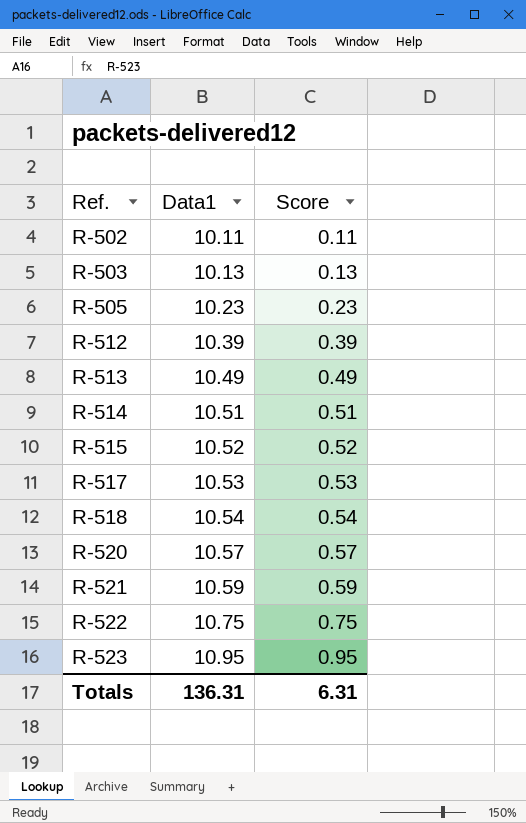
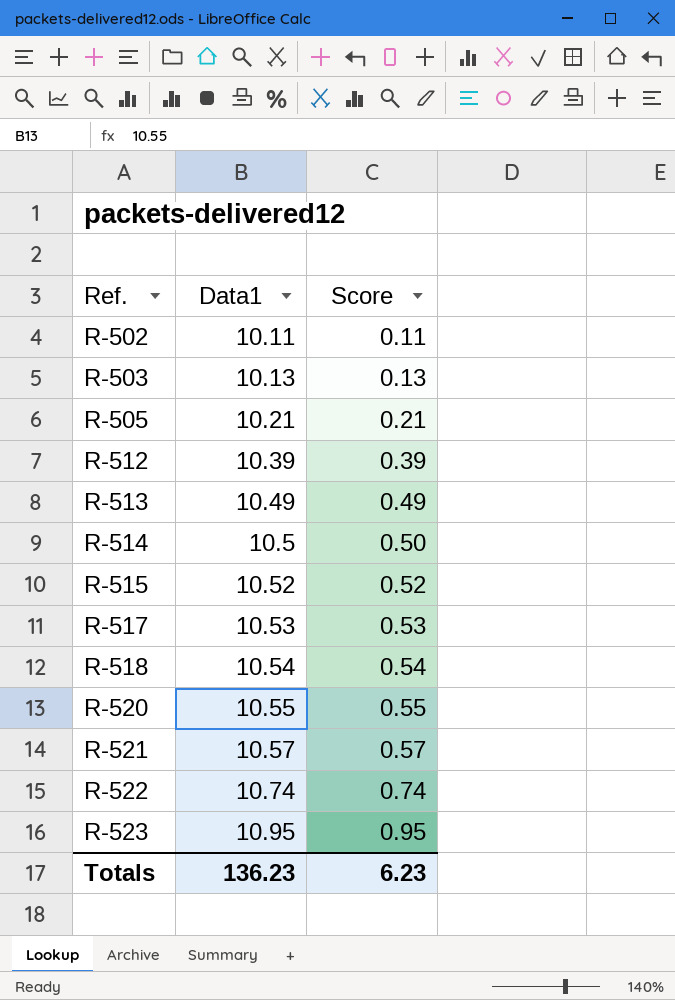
R-505 | Data1: 10.23 -> 10.21
R-505 | Score: 0.23 -> 0.21
R-514 | Data1: 10.51 -> 10.5
R-514 | Score: 0.51 -> 0.50
R-520 | Data1: 10.57 -> 10.55
R-520 | Score: 0.57 -> 0.55
R-521 | Data1: 10.59 -> 10.57
R-521 | Score: 0.59 -> 0.57
R-522 | Data1: 10.75 -> 10.74
R-522 | Score: 0.75 -> 0.74
Totals | Data1: 136.31 -> 136.23
Totals | Score: 6.31 -> 6.23

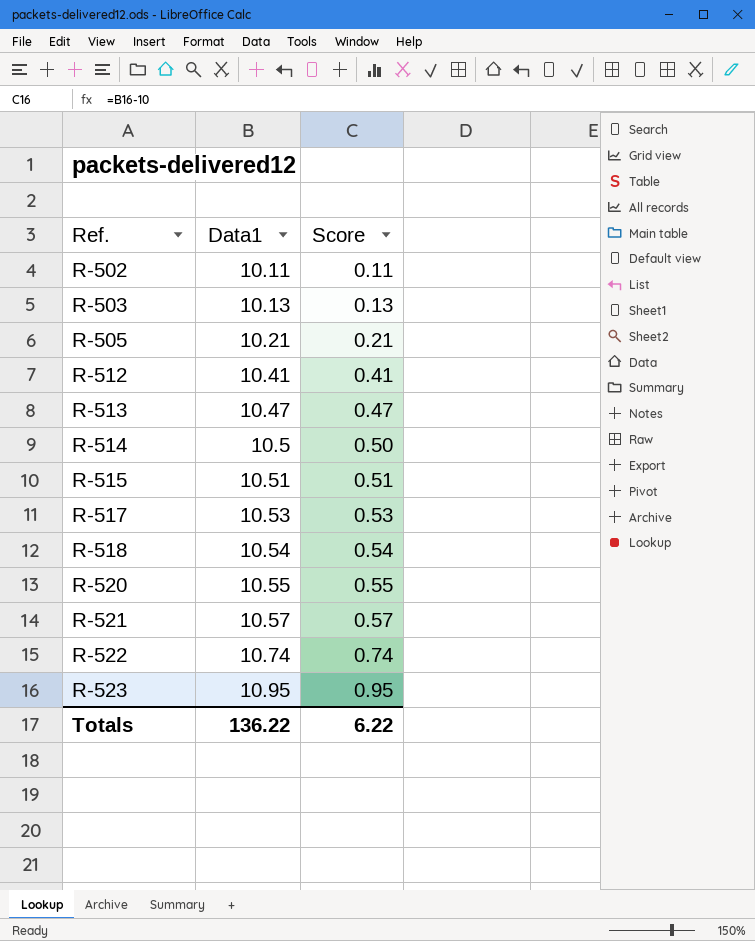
R-512 | Data1: 10.39 -> 10.41
R-512 | Score: 0.39 -> 0.41
R-513 | Data1: 10.49 -> 10.47
R-513 | Score: 0.49 -> 0.47
R-515 | Data1: 10.52 -> 10.51
R-515 | Score: 0.52 -> 0.51
Totals | Data1: 136.23 -> 136.22
Totals | Score: 6.23 -> 6.22

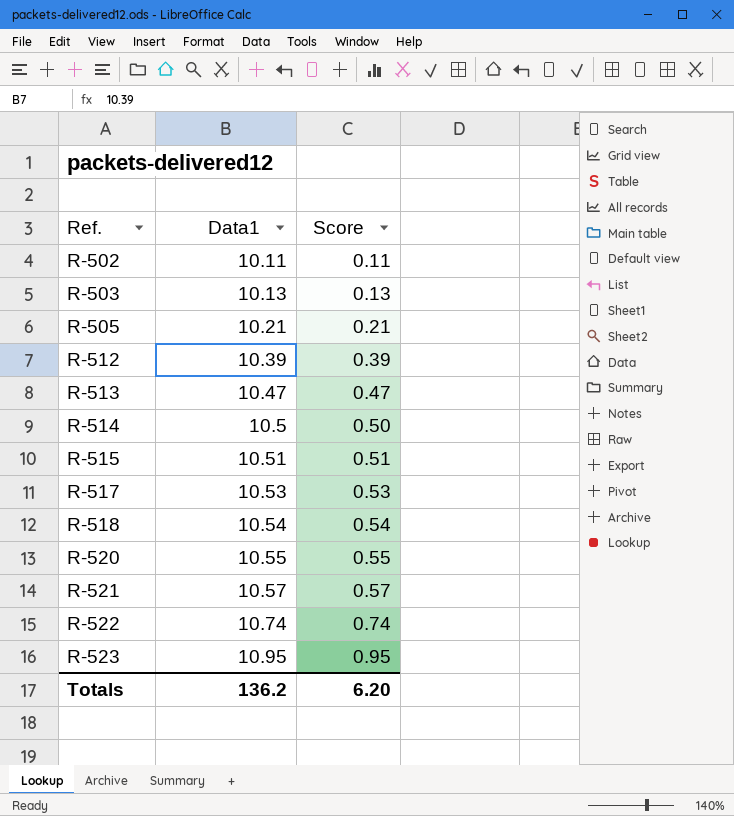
R-512 | Data1: 10.41 -> 10.39
R-512 | Score: 0.41 -> 0.39
Totals | Data1: 136.22 -> 136.2
Totals | Score: 6.22 -> 6.20

